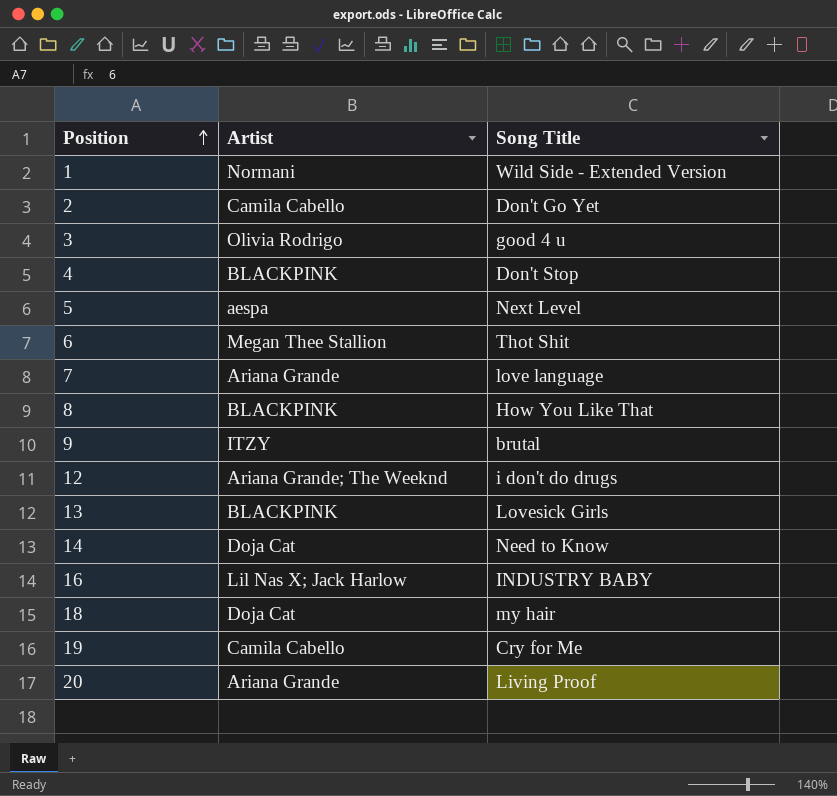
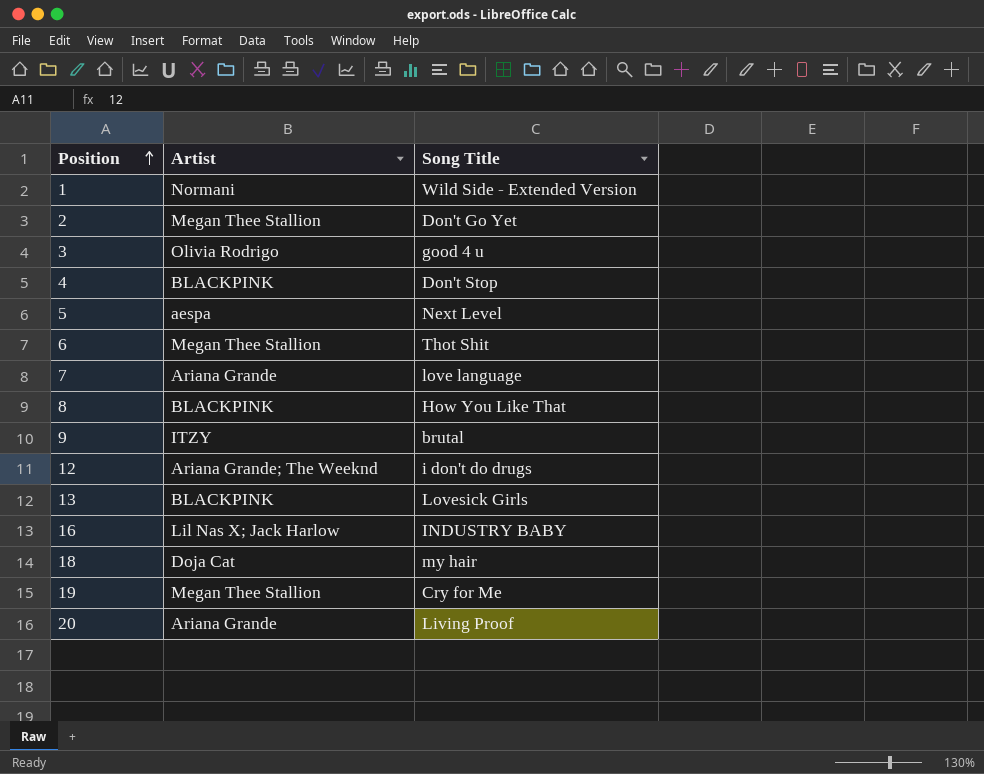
row 14: Doja Cat | Need to Know -> none
2 | Artist: Camila Cabello -> Megan Thee Stallion
19 | Artist: Camila Cabello -> Megan Thee Stallion

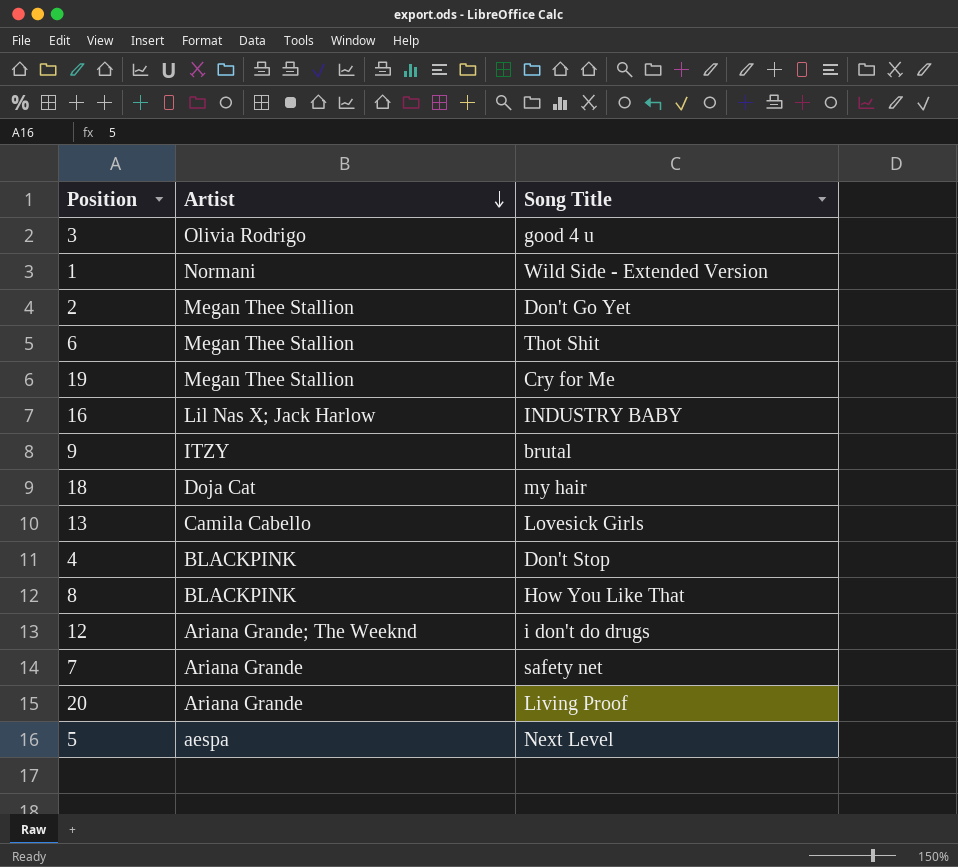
row order: Position ascending -> Artist descending
13 | Artist: BLACKPINK -> Camila Cabello
7 | Song Title: love language -> safety net

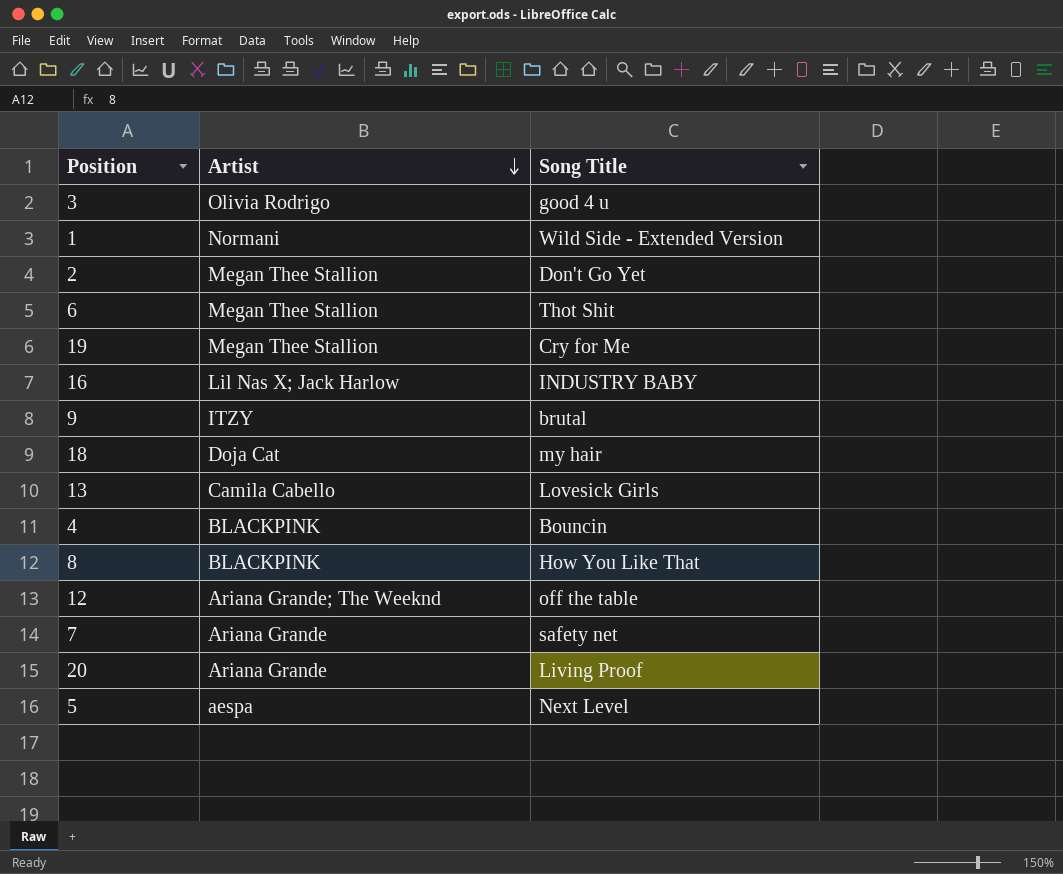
4 | Song Title: Don't Stop -> Bouncin
12 | Song Title: i don't do drugs -> off the table

